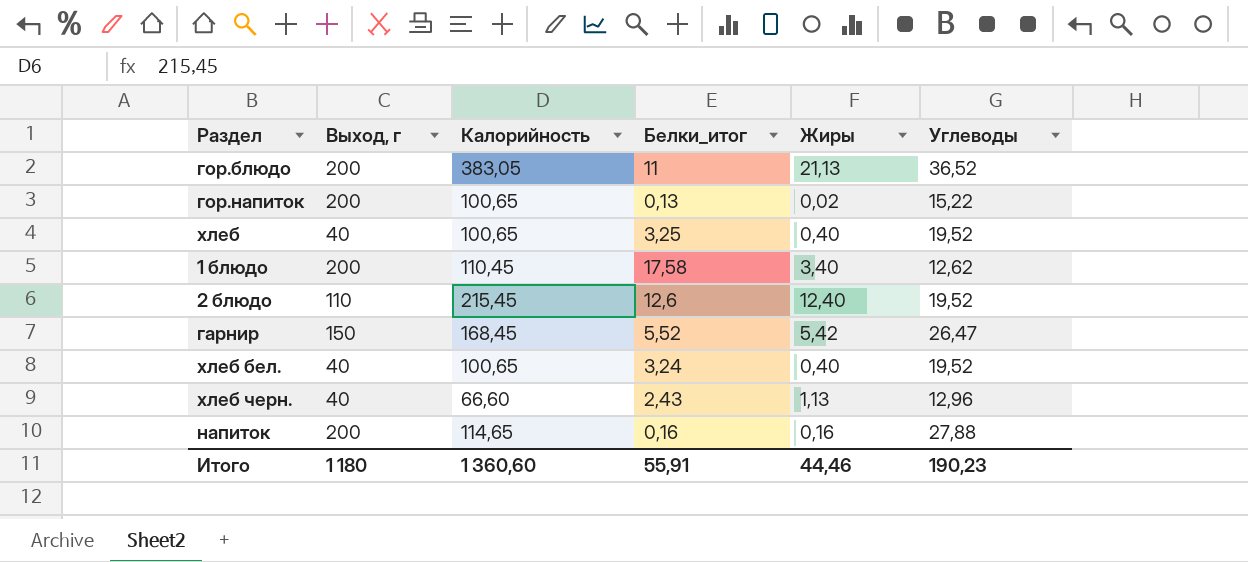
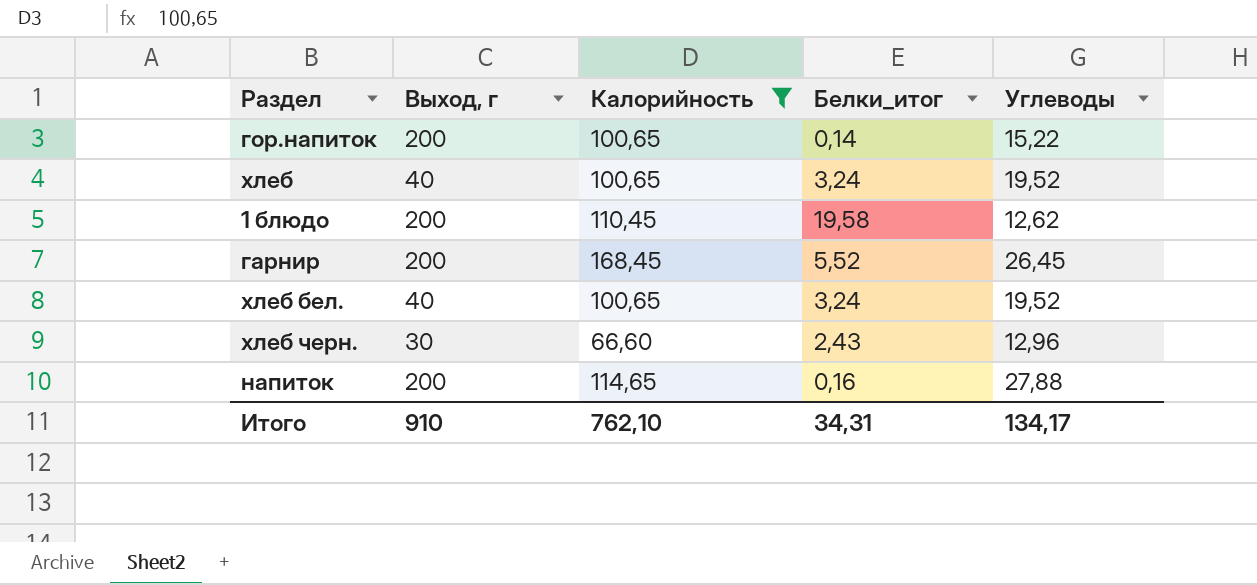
filter: none -> Калорийность <= 168,45
column Жиры | position: 5 -> none
гор.напиток | Белки_итог: 0,13 -> 0,14
хлеб | Белки_итог: 3,25 -> 3,24
1 блюдо | Белки_итог: 17,58 -> 19,58
гарнир | Выход, г: 150 -> 200
гарнир | Углеводы: 26,47 -> 26,45
хлеб черн. | Выход, г: 40 -> 30
Итого | Выход, г: 1 180 -> 910
Итого | Калорийность: 1 360,60 -> 762,10
Итого | Белки_итог: 55,91 -> 34,31
Итого | Углеводы: 190,23 -> 134,17

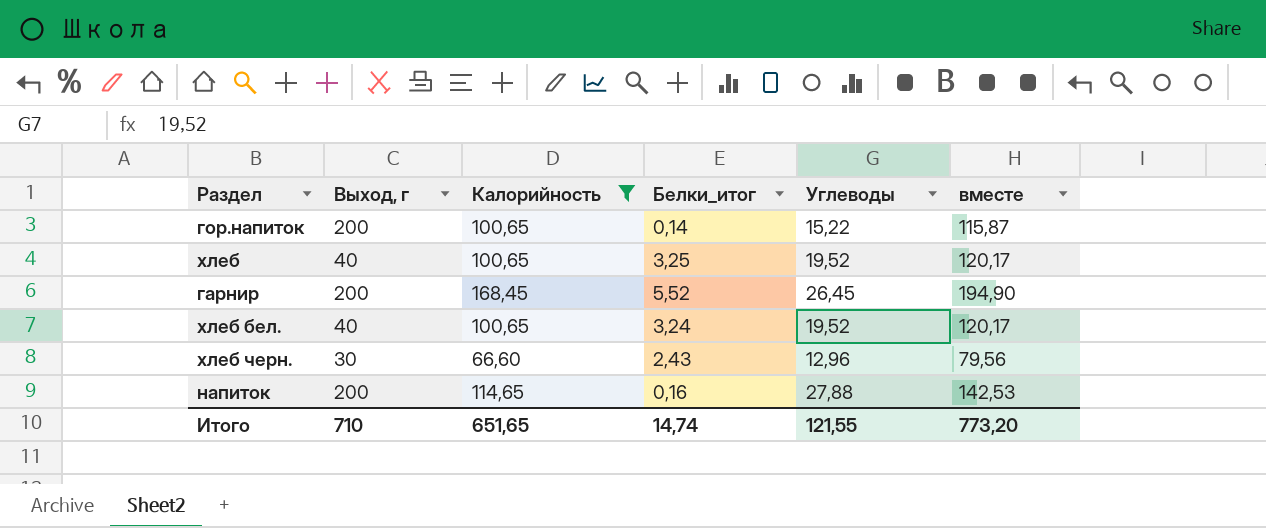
column вместе | formula: none -> [Калорийность] + [Углеводы]
row 1 блюдо: 200 | 110,45 | 19,58 | 12,62 -> none
хлеб | Белки_итог: 3,24 -> 3,25
Итого | Выход, г: 910 -> 710
Итого | Калорийность: 762,10 -> 651,65
Итого | Белки_итог: 34,31 -> 14,74
Итого | Углеводы: 134,17 -> 121,55

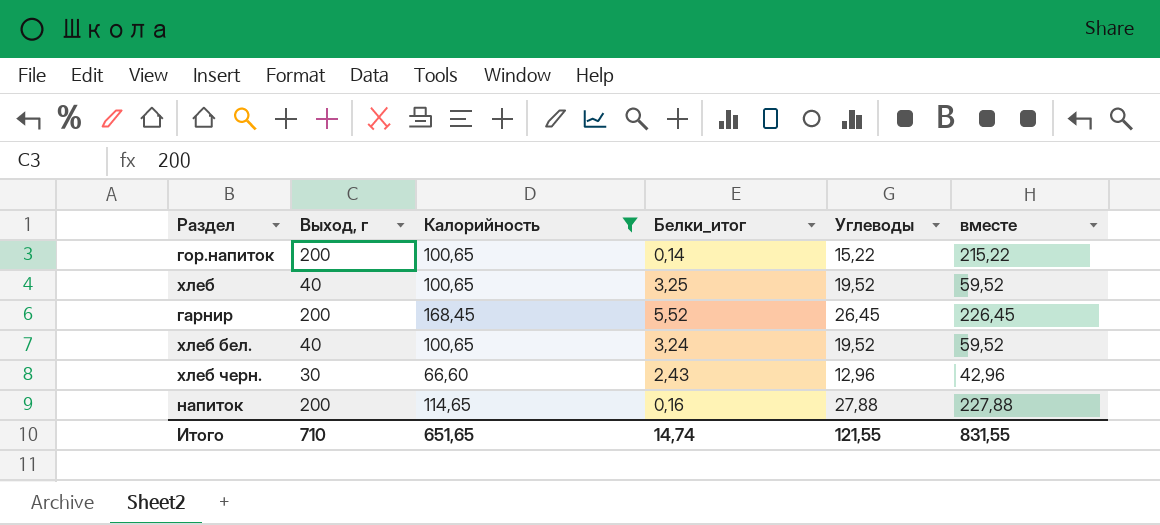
column вместе | formula: [Калорийность] + [Углеводы] -> [Выход, г] + [Углеводы]
Итого | вместе: 773,20 -> 831,55

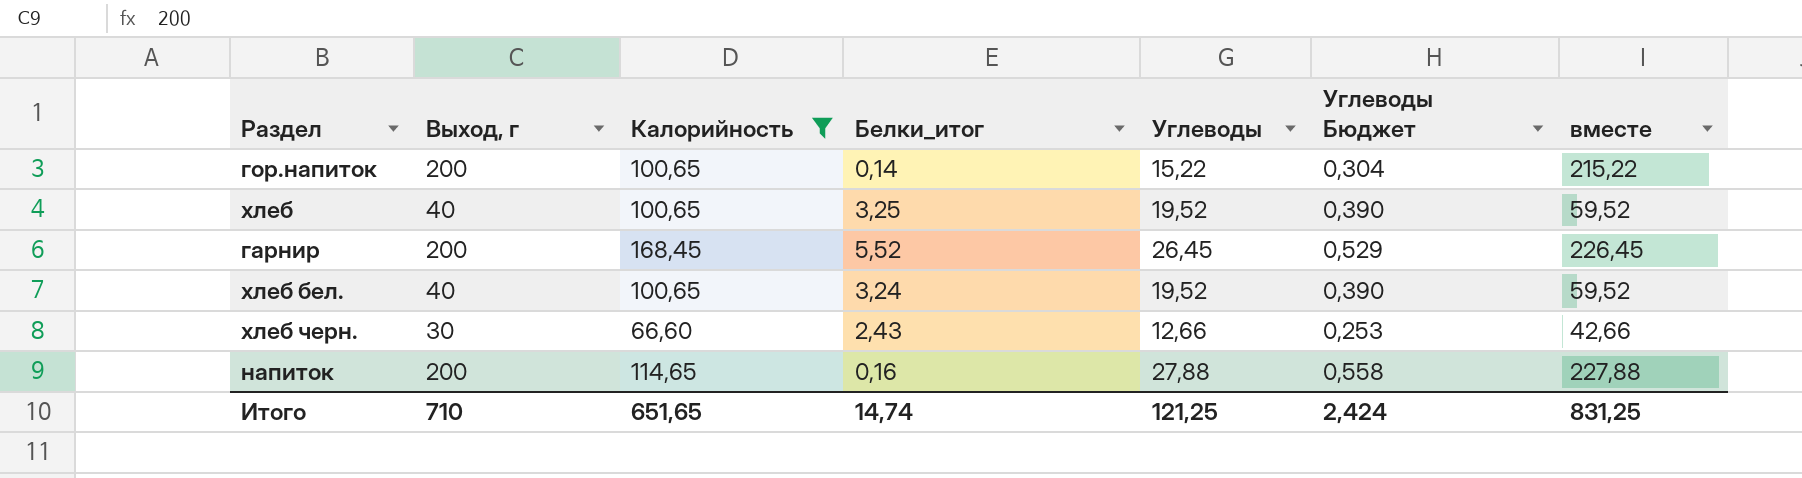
column Углеводы Бюджет | formula: none -> [Углеводы] * 0,02
хлеб черн. | Углеводы: 12,96 -> 12,66
хлеб черн. | вместе: 42,96 -> 42,66
Итого | Углеводы: 121,55 -> 121,25
Итого | вместе: 831,55 -> 831,25

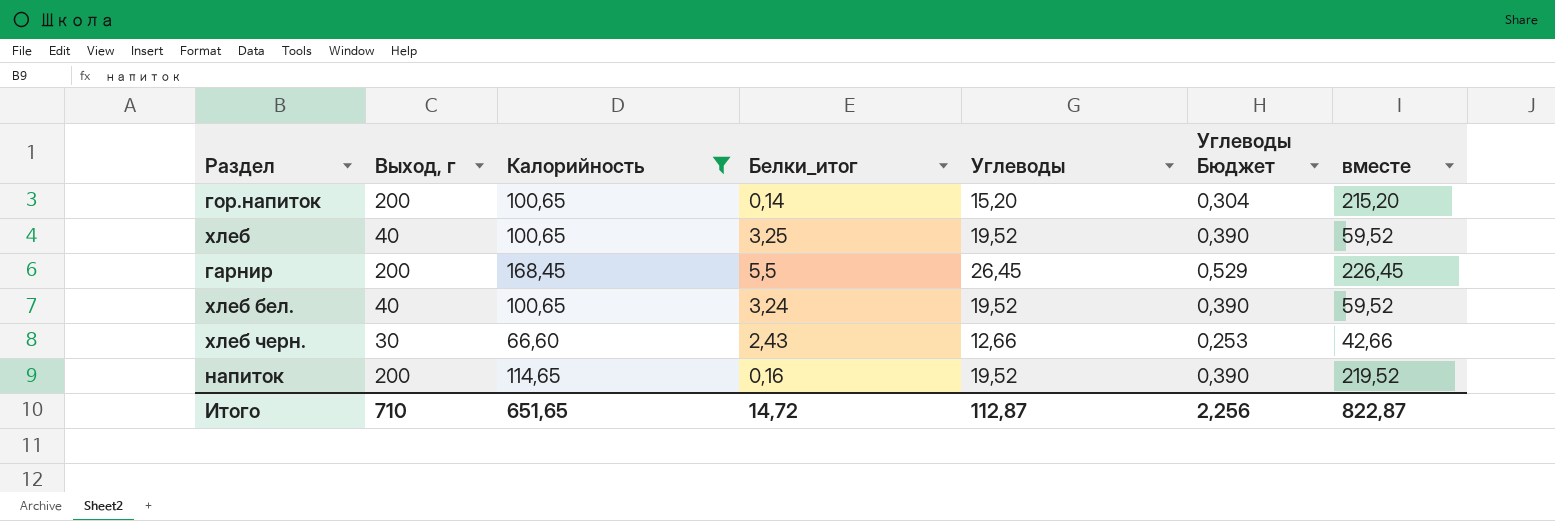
гор.напиток | Углеводы: 15,22 -> 15,20
гор.напиток | вместе: 215,22 -> 215,20
гарнир | Белки_итог: 5,52 -> 5,5
напиток | Углеводы: 27,88 -> 19,52
напиток | Углеводы Бюджет: 0,558 -> 0,390
напиток | вместе: 227,88 -> 219,52
Итого | Белки_итог: 14,74 -> 14,72
Итого | Углеводы: 121,25 -> 112,87
Итого | Углеводы Бюджет: 2,424 -> 2,256
Итого | вместе: 831,25 -> 822,87

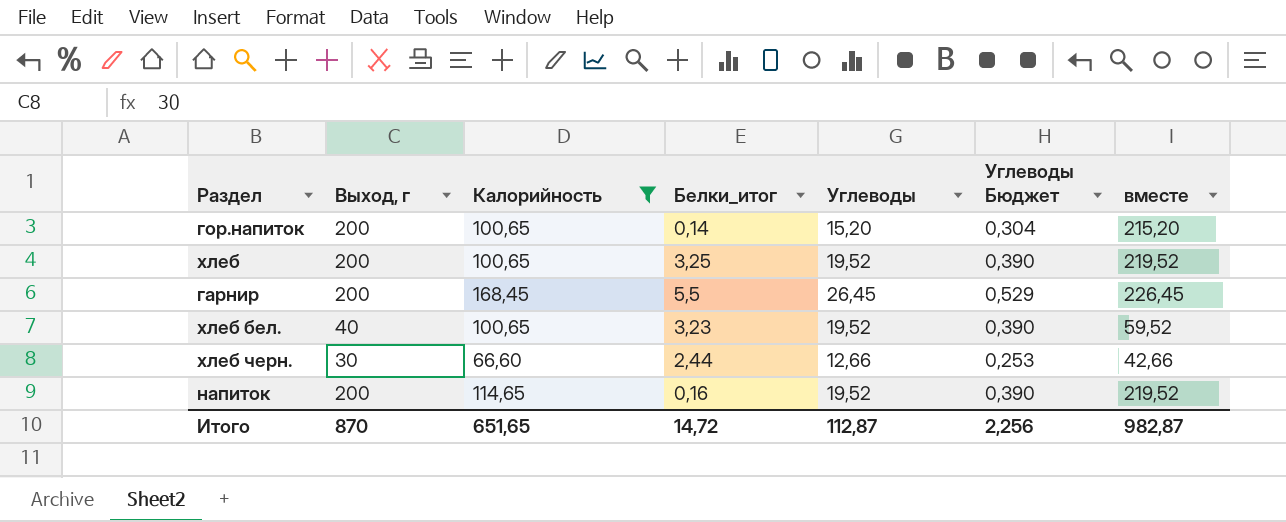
хлеб | Выход, г: 40 -> 200
хлеб | вместе: 59,52 -> 219,52
хлеб бел. | Белки_итог: 3,24 -> 3,23
хлеб черн. | Белки_итог: 2,43 -> 2,44
Итого | Выход, г: 710 -> 870
Итого | вместе: 822,87 -> 982,87

